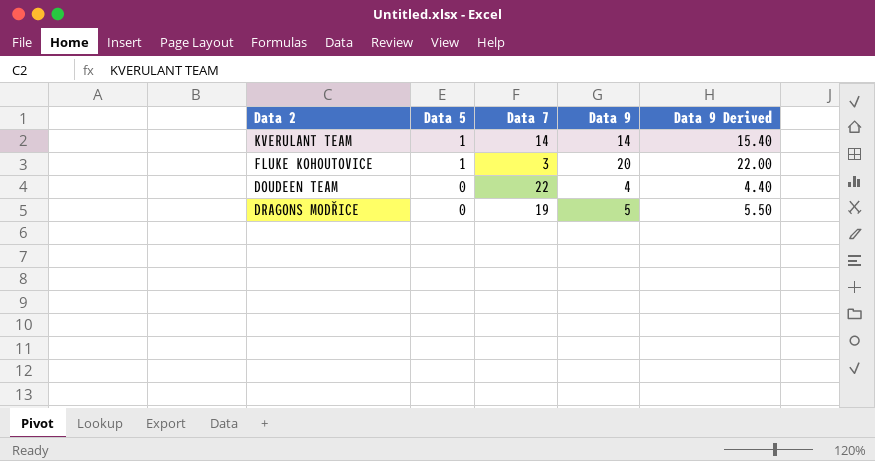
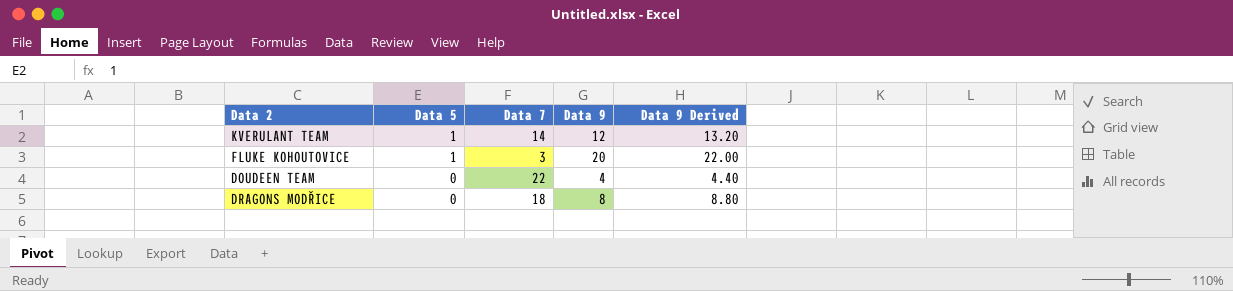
KVERULANT TEAM | Data 9: 14 -> 12
KVERULANT TEAM | Data 9 Derived: 15.40 -> 13.20
DRAGONS MODŘICE | Data 7: 19 -> 18
DRAGONS MODŘICE | Data 9: 5 -> 8
DRAGONS MODŘICE | Data 9 Derived: 5.50 -> 8.80

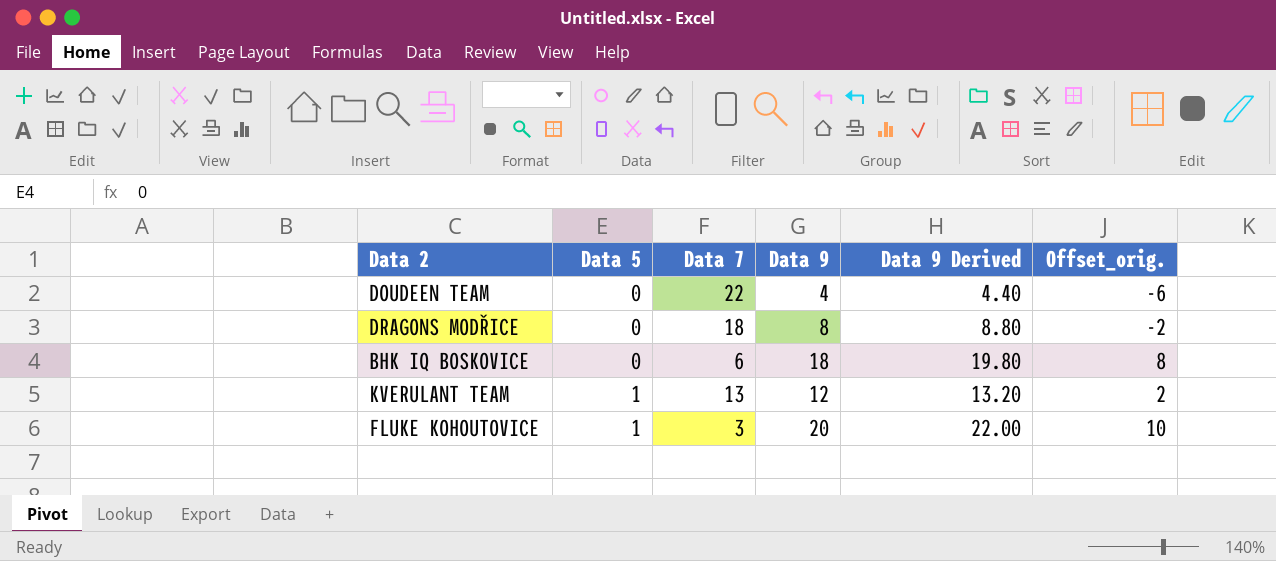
row order: Data 5 descending -> Data 5 ascending
column Offset_orig. | formula: none -> [Data 9] - 10
row BHK IQ BOSKOVICE: none -> 0 | 6 | 18 | 19.80 | 8
KVERULANT TEAM | Data 7: 14 -> 13

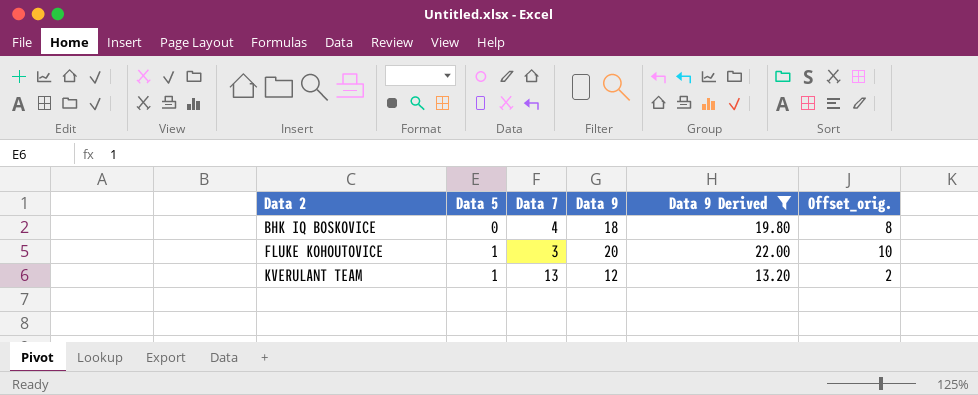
filter: none -> Data 9 Derived >= 13.20
row order: Data 5 ascending -> Data 2 ascending
BHK IQ BOSKOVICE | Data 7: 6 -> 4

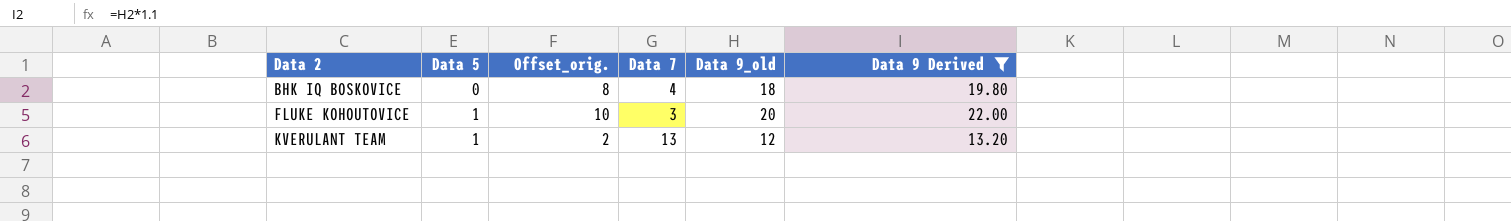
column Offset_orig. | position: 6 -> 3
column name: Data 9 -> Data 9_old

